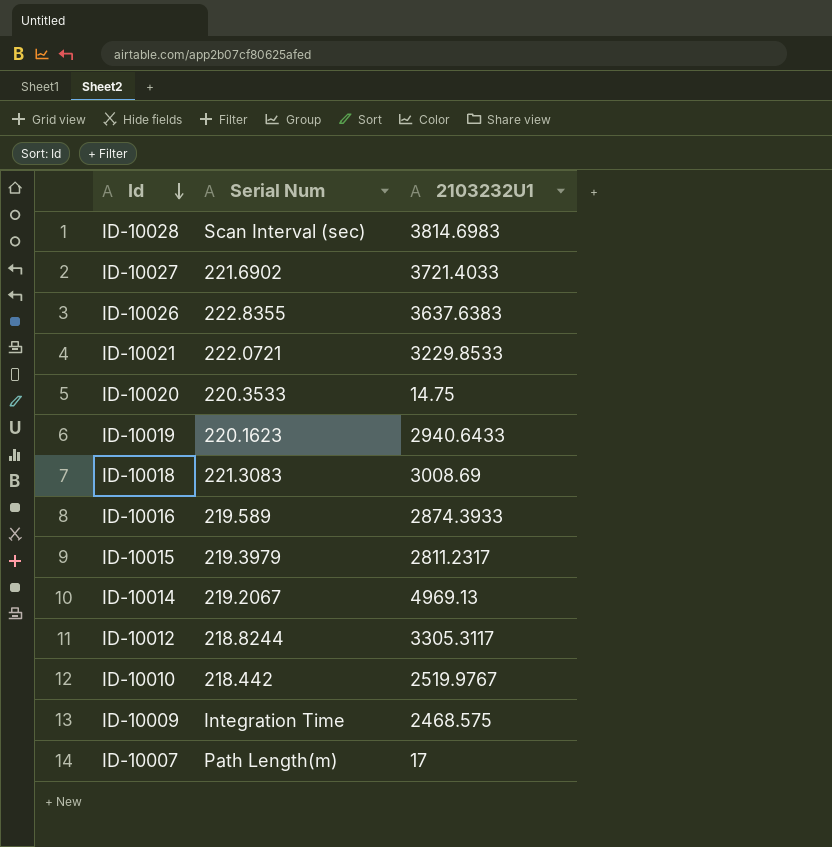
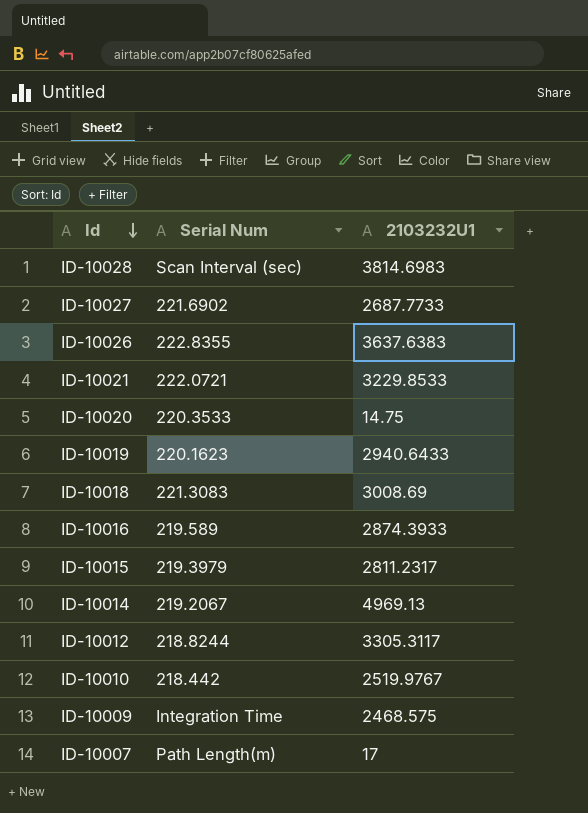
ID-10027 | 2103232U1: 3721.4033 -> 2687.7733

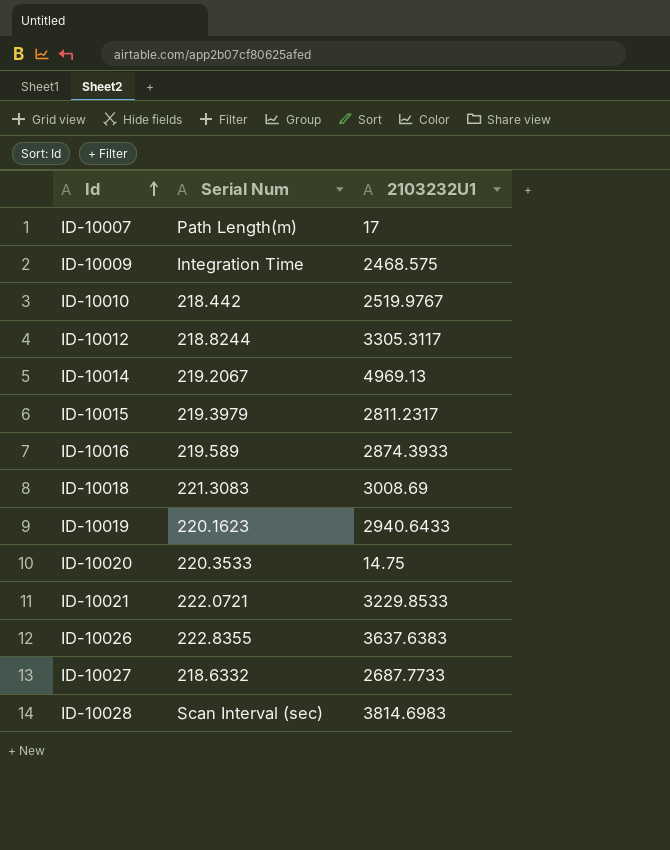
row order: Id descending -> Id ascending
ID-10027 | Serial Num: 221.6902 -> 218.6332

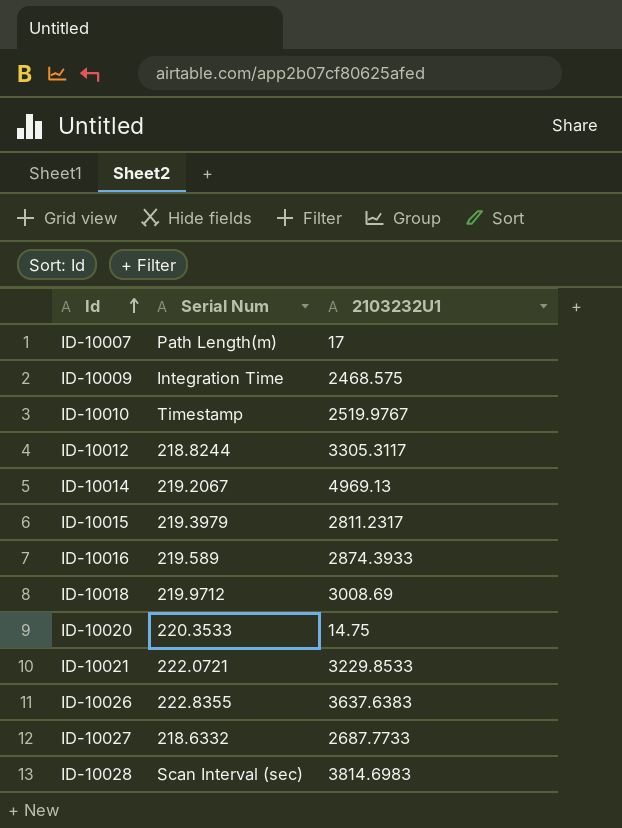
row ID-10019: 220.1623 | 2940.6433 -> none
ID-10010 | Serial Num: 218.442 -> Timestamp
ID-10018 | Serial Num: 221.3083 -> 219.9712

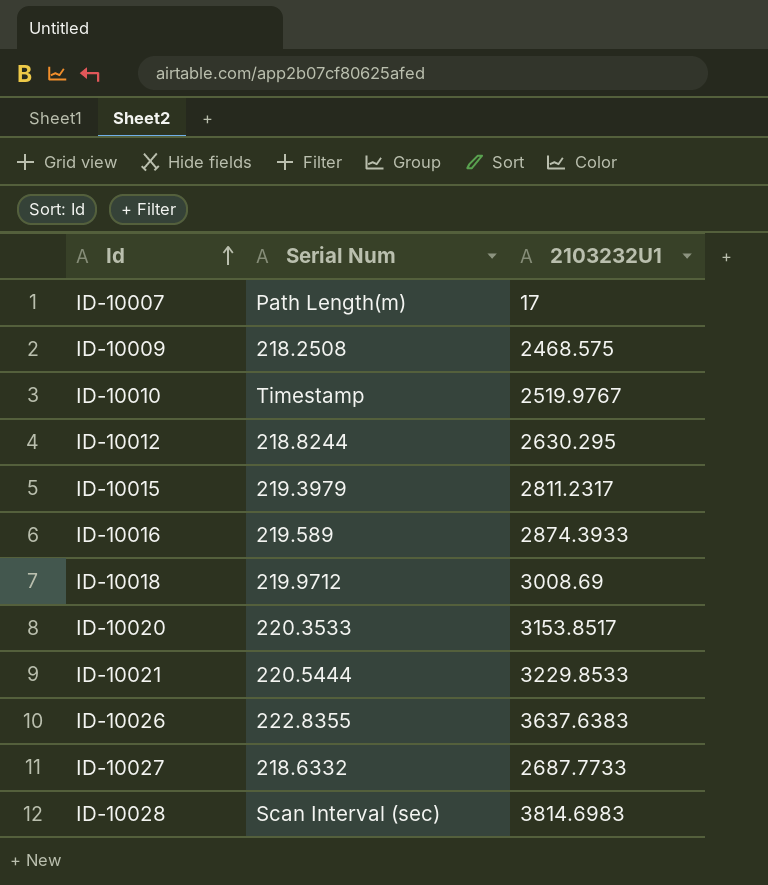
row ID-10014: 219.2067 | 4969.13 -> none
ID-10009 | Serial Num: Integration Time -> 218.2508
ID-10012 | 2103232U1: 3305.3117 -> 2630.295
ID-10020 | 2103232U1: 14.75 -> 3153.8517
ID-10021 | Serial Num: 222.0721 -> 220.5444

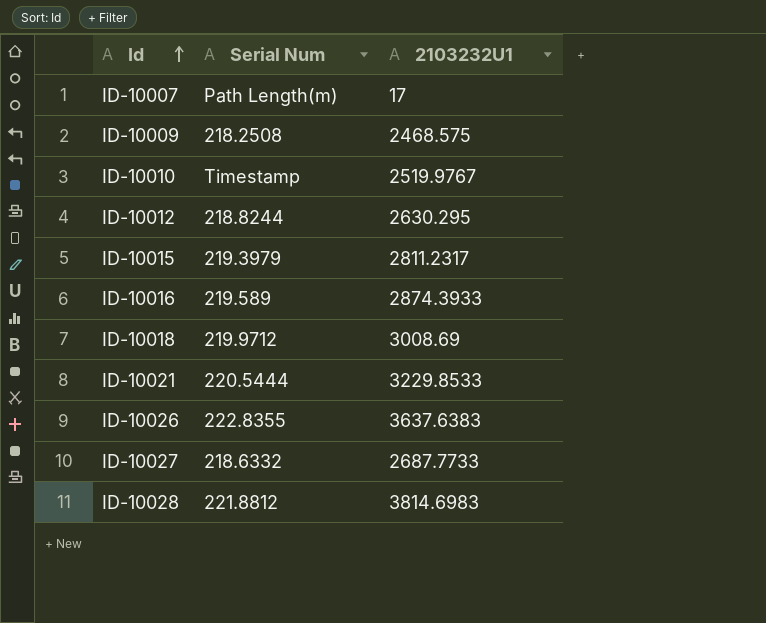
row ID-10020: 220.3533 | 3153.8517 -> none
ID-10028 | Serial Num: Scan Interval (sec) -> 221.8812

